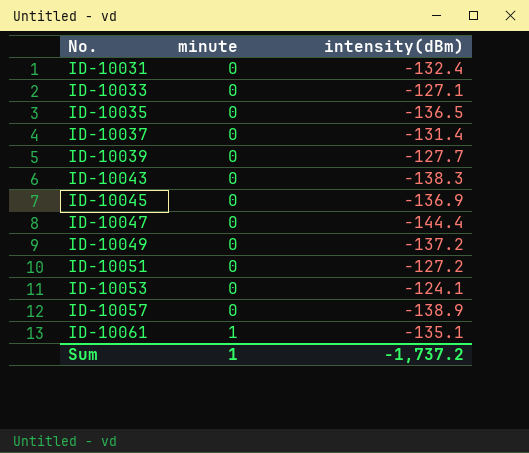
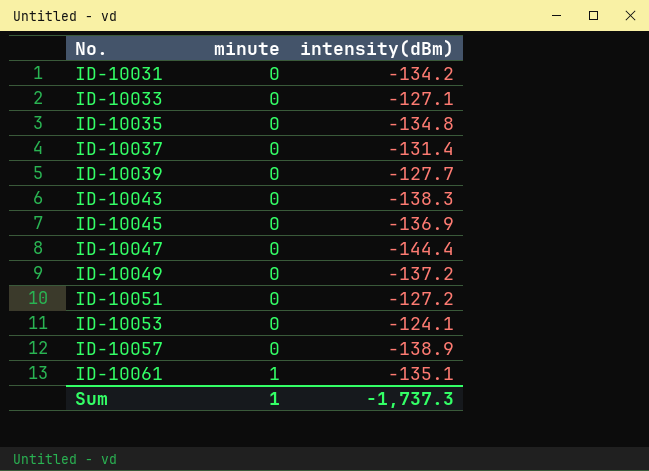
ID-10031 | intensity(dBm): -132.4 -> -134.2
ID-10035 | intensity(dBm): -136.5 -> -134.8
Sum | intensity(dBm): -1,737.2 -> -1,737.3

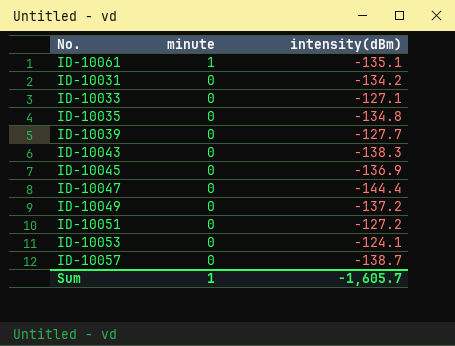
row order: No. ascending -> minute descending
row ID-10037: 0 | -131.4 -> none
ID-10057 | intensity(dBm): -138.9 -> -138.7
Sum | intensity(dBm): -1,737.3 -> -1,605.7

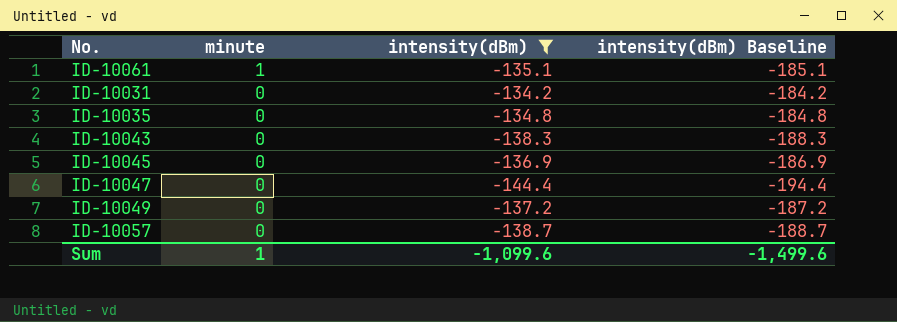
filter: none -> intensity(dBm) <= -134.2
column intensity(dBm) Baseline | formula: none -> [intensity(dBm)] - 50
Sum | intensity(dBm): -1,605.7 -> -1,099.6

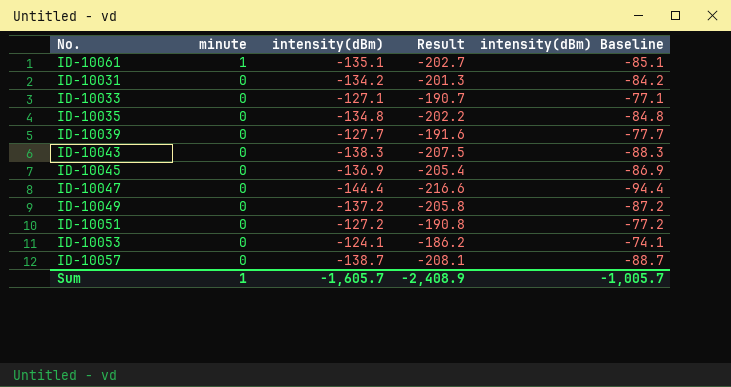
filter: intensity(dBm) <= -134.2 -> none
column Result | formula: none -> [intensity(dBm)] * 1.5
column intensity(dBm) Baseline | formula: [intensity(dBm)] - 50 -> [intensity(dBm)] + 50
Sum | intensity(dBm): -1,099.6 -> -1,605.7
Sum | intensity(dBm) Baseline: -1,499.6 -> -1,005.7

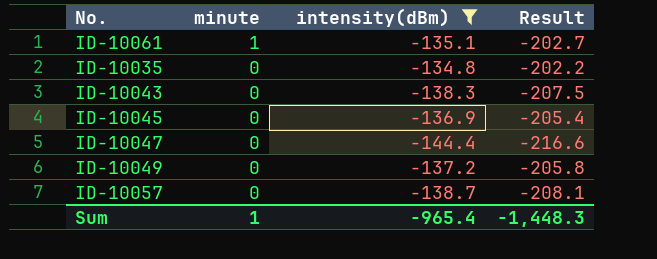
filter: none -> intensity(dBm) <= -134.8
column intensity(dBm) Baseline | formula: [intensity(dBm)] + 50 -> none
Sum | intensity(dBm): -1,605.7 -> -965.4
Sum | Result: -2,408.9 -> -1,448.3

